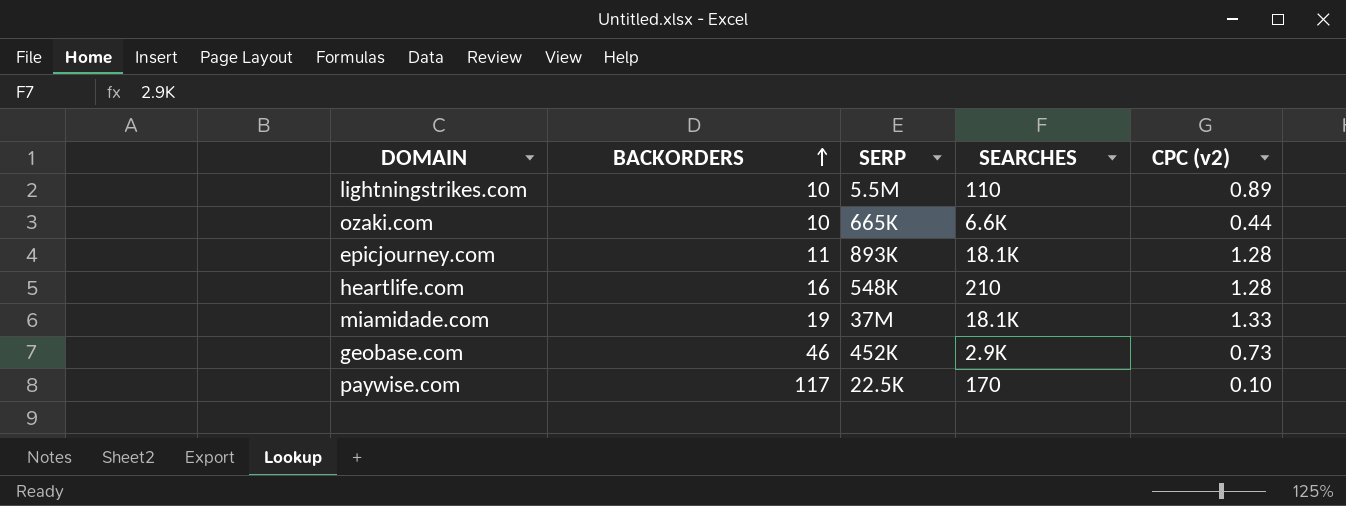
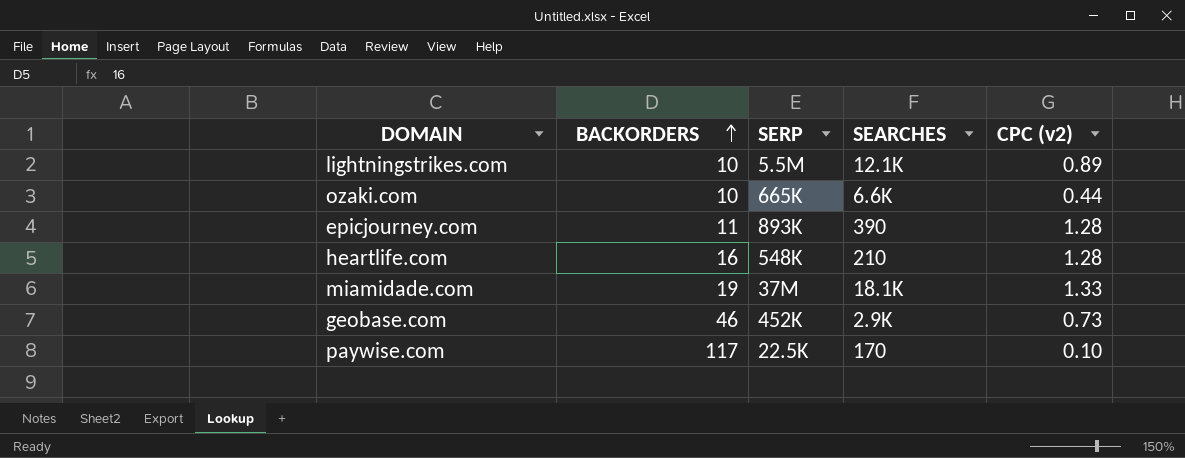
lightningstrikes.com | SEARCHES: 110 -> 12.1K
epicjourney.com | SEARCHES: 18.1K -> 390

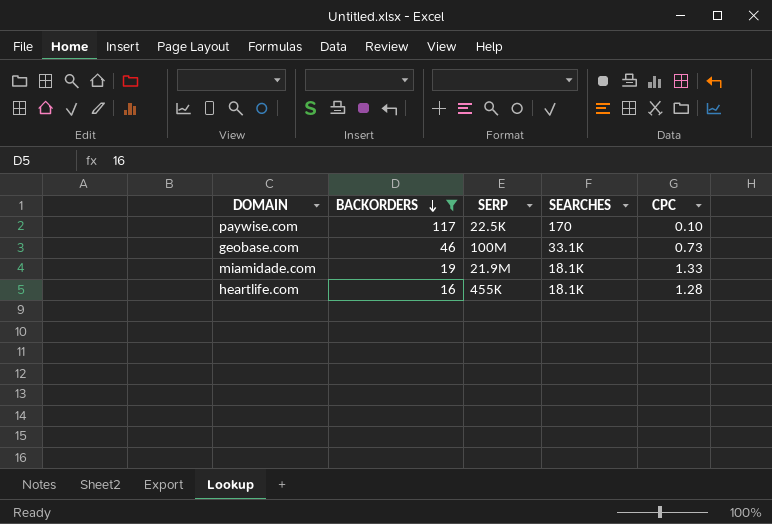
filter: none -> BACKORDERS >= 16
row order: BACKORDERS ascending -> BACKORDERS descending
column name: CPC (v2) -> CPC
geobase.com | SERP: 452K -> 100M
geobase.com | SEARCHES: 2.9K -> 33.1K
miamidade.com | SERP: 37M -> 21.9M
heartlife.com | SERP: 548K -> 455K
heartlife.com | SEARCHES: 210 -> 18.1K

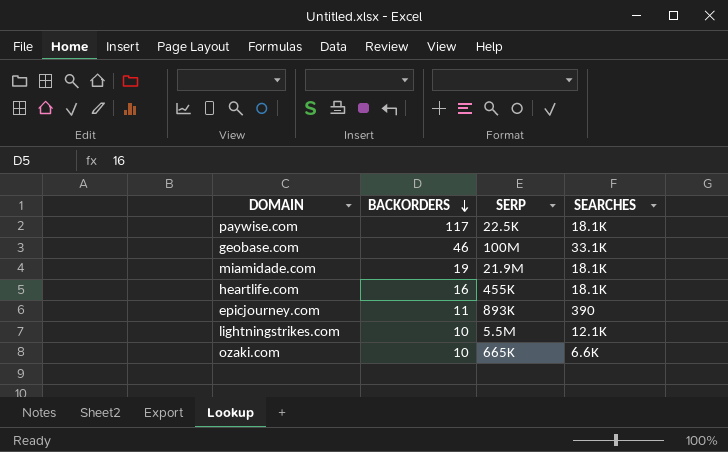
filter: BACKORDERS >= 16 -> none
column CPC | position: 5 -> none
paywise.com | SEARCHES: 170 -> 18.1K

